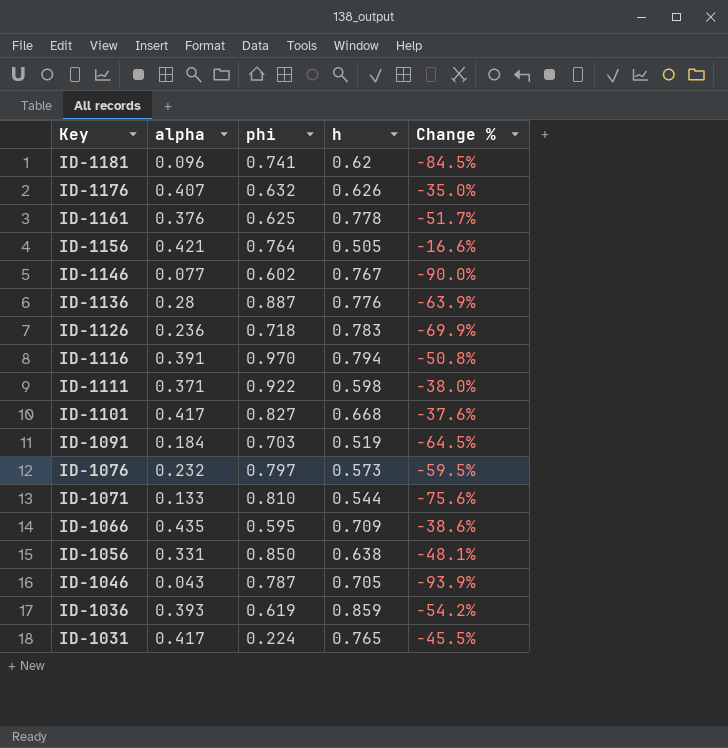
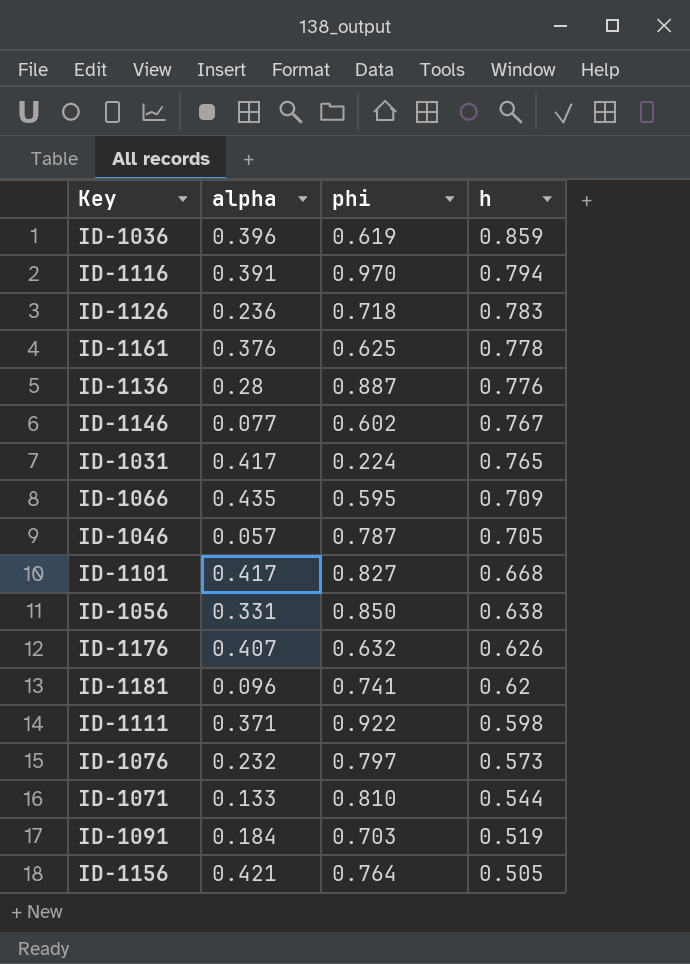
row order: Key descending -> h descending
column Change % | formula: ([alpha] - [h]) / [h] -> none
ID-1036 | alpha: 0.393 -> 0.396
ID-1046 | alpha: 0.043 -> 0.057

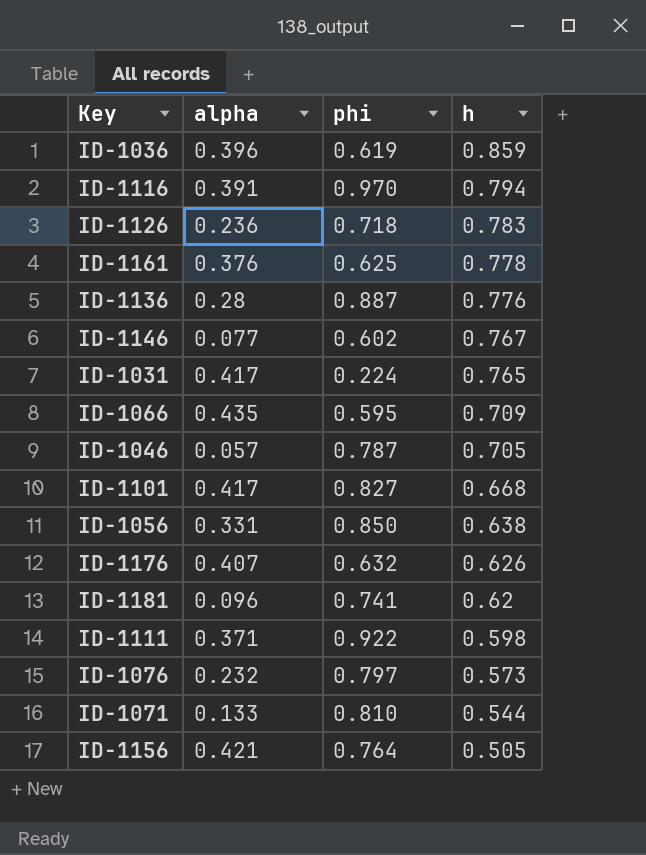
row ID-1091: 0.184 | 0.703 | 0.519 -> none

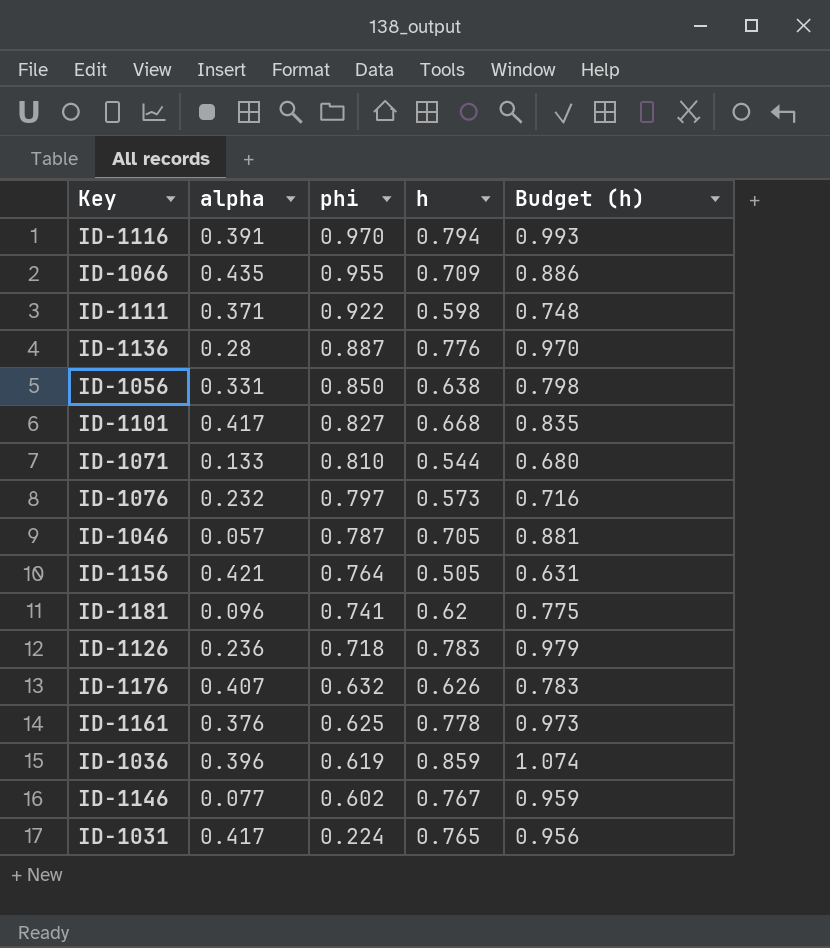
row order: h descending -> phi descending
column Budget (h) | formula: none -> [h] * 1.25
ID-1066 | phi: 0.595 -> 0.955

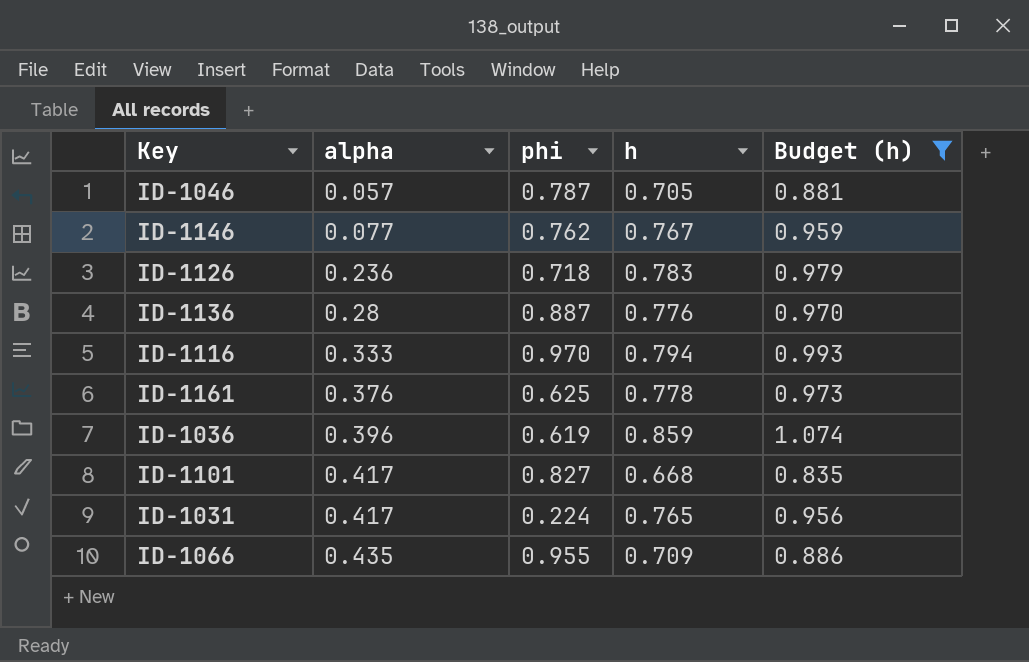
filter: none -> Budget (h) >= 0.835
row order: phi descending -> alpha ascending
ID-1146 | phi: 0.602 -> 0.762
ID-1116 | alpha: 0.391 -> 0.333

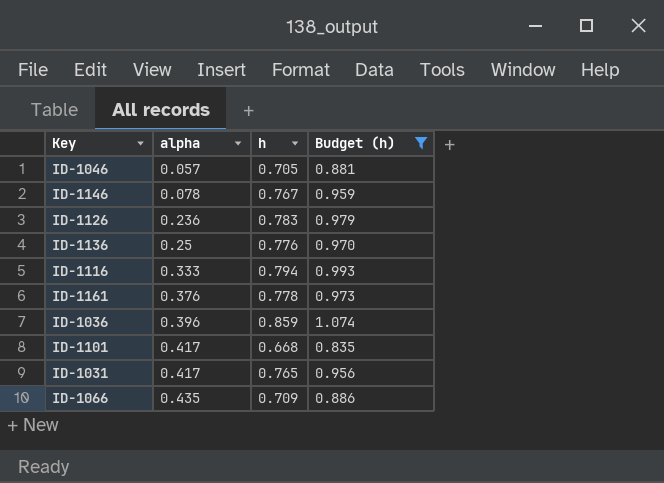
column phi | position: 3 -> none
ID-1146 | alpha: 0.077 -> 0.078
ID-1136 | alpha: 0.28 -> 0.25

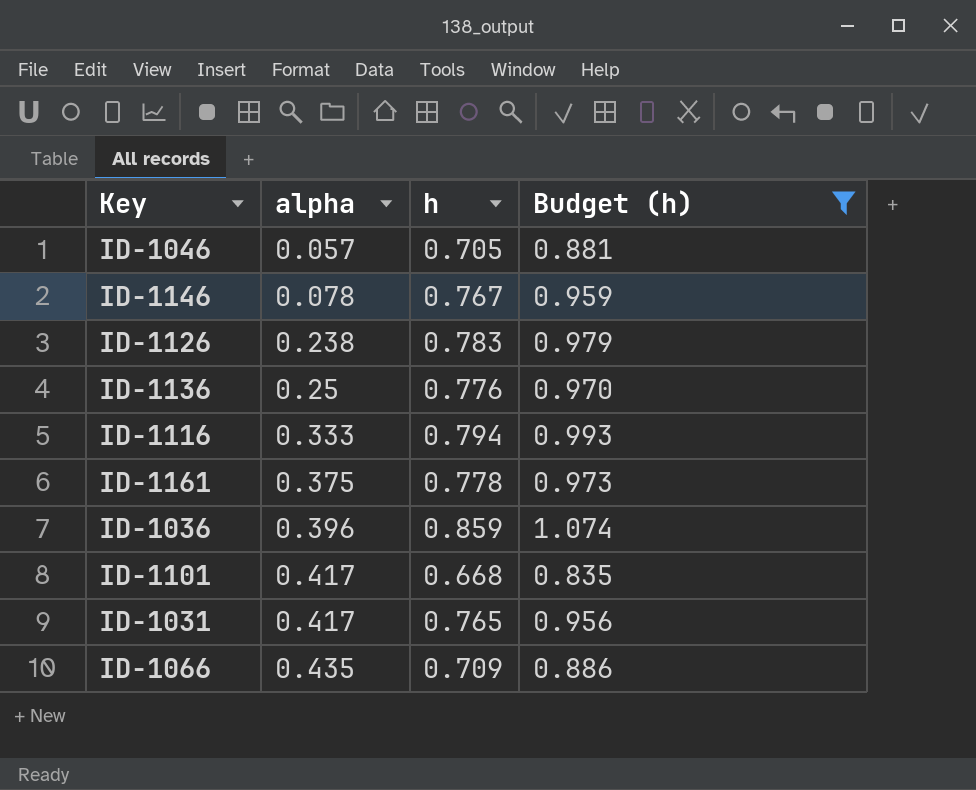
ID-1126 | alpha: 0.236 -> 0.238
ID-1161 | alpha: 0.376 -> 0.375

